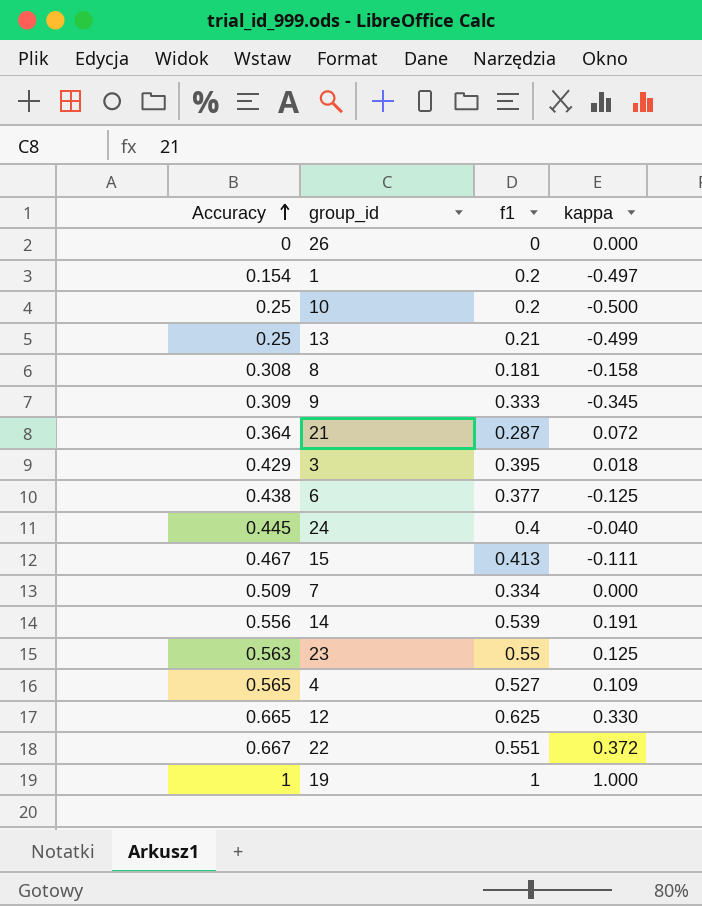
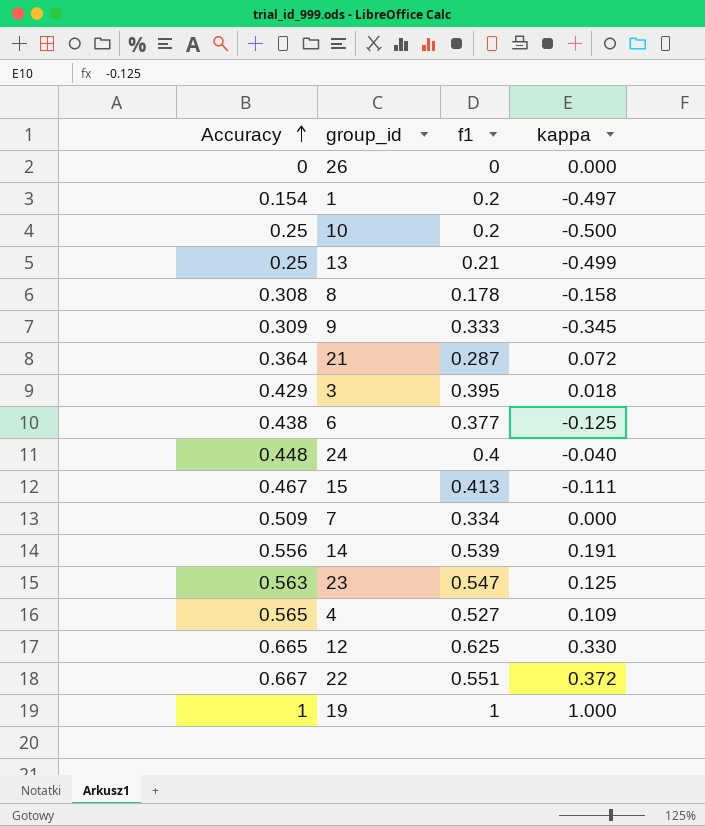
8 | f1: 0.181 -> 0.178
24 | Accuracy: 0.445 -> 0.448
23 | f1: 0.55 -> 0.547

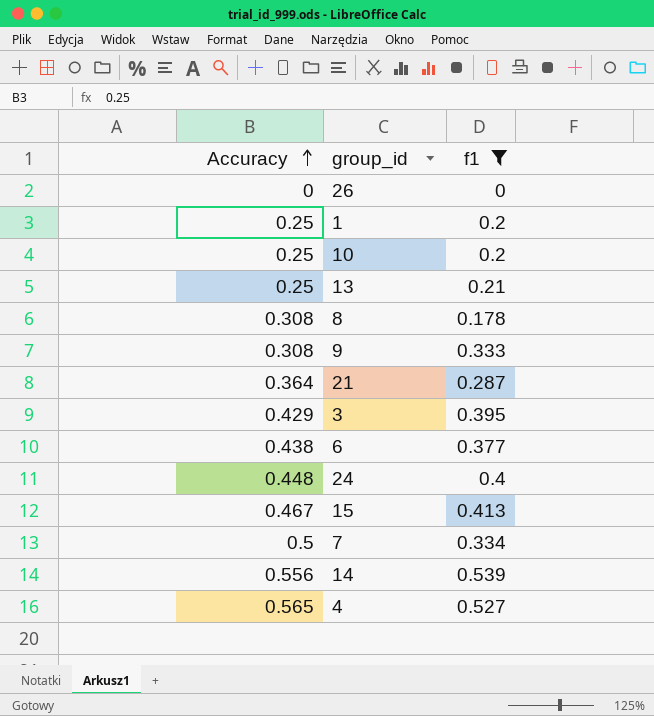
filter: none -> f1 <= 0.539
column kappa | position: 4 -> none
1 | Accuracy: 0.154 -> 0.25
9 | Accuracy: 0.309 -> 0.308
7 | Accuracy: 0.509 -> 0.5

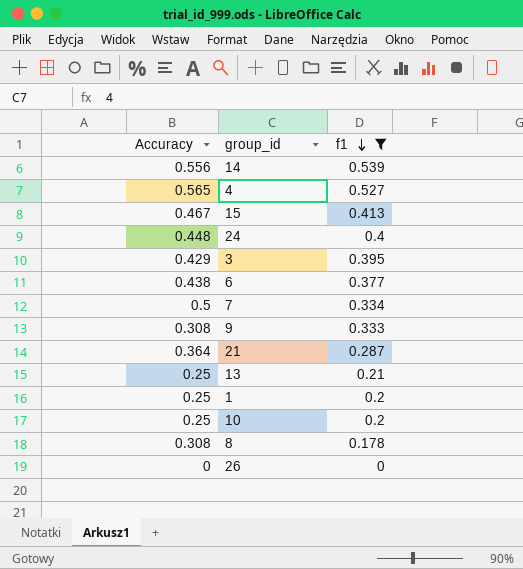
row order: Accuracy ascending -> f1 descending

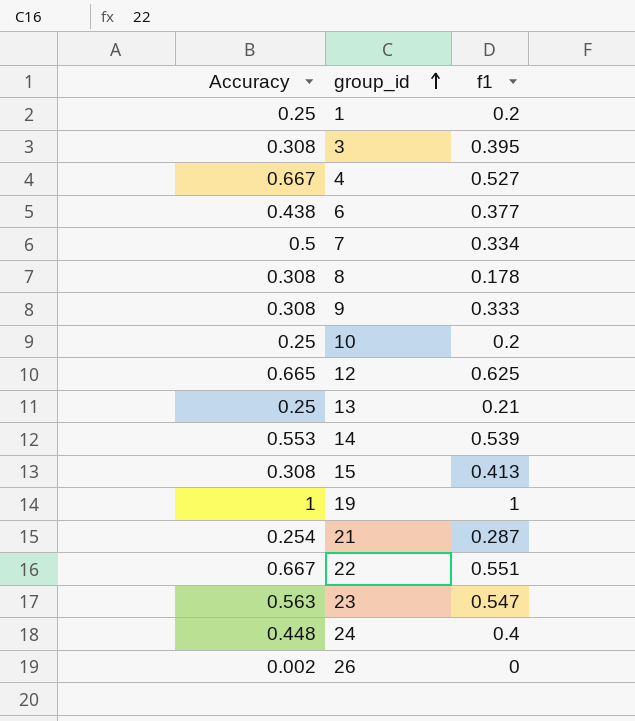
filter: f1 <= 0.539 -> none
row order: f1 descending -> group_id ascending
3 | Accuracy: 0.429 -> 0.308
4 | Accuracy: 0.565 -> 0.667
14 | Accuracy: 0.556 -> 0.553
15 | Accuracy: 0.467 -> 0.308
21 | Accuracy: 0.364 -> 0.254
26 | Accuracy: 0 -> 0.002

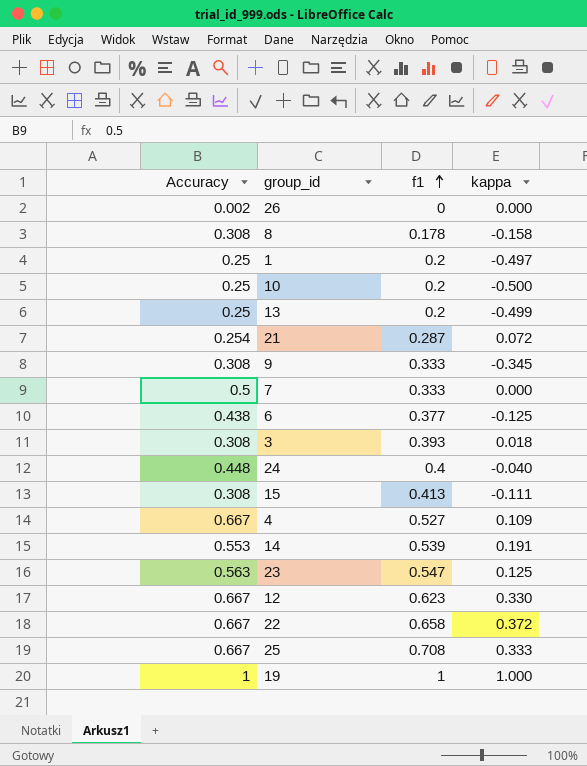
row order: group_id ascending -> f1 ascending
column kappa | position: none -> 4
13 | f1: 0.21 -> 0.2
7 | f1: 0.334 -> 0.333
3 | f1: 0.395 -> 0.393
12 | Accuracy: 0.665 -> 0.667
12 | f1: 0.625 -> 0.623
22 | f1: 0.551 -> 0.658
row 25: none -> 0.667 | 0.708 | 0.333

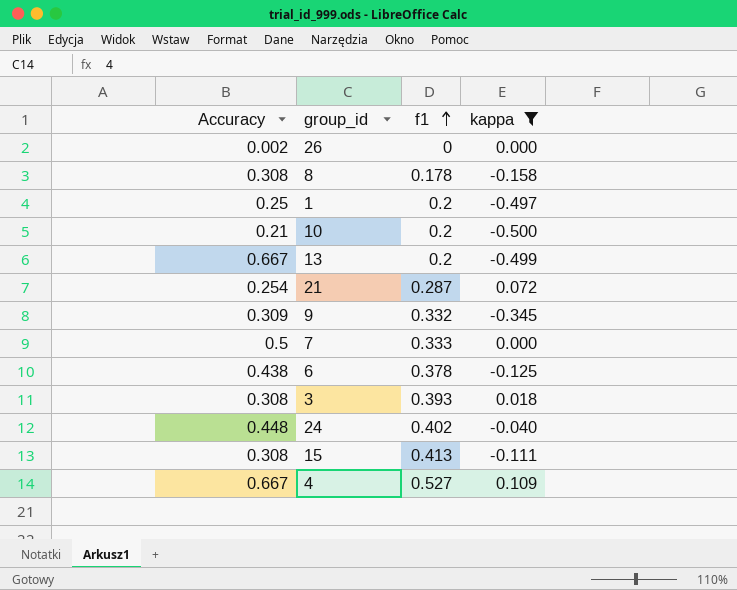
filter: none -> kappa <= 0.109
10 | Accuracy: 0.25 -> 0.21
13 | Accuracy: 0.25 -> 0.667
9 | Accuracy: 0.308 -> 0.309
9 | f1: 0.333 -> 0.332
6 | f1: 0.377 -> 0.378
24 | f1: 0.4 -> 0.402

